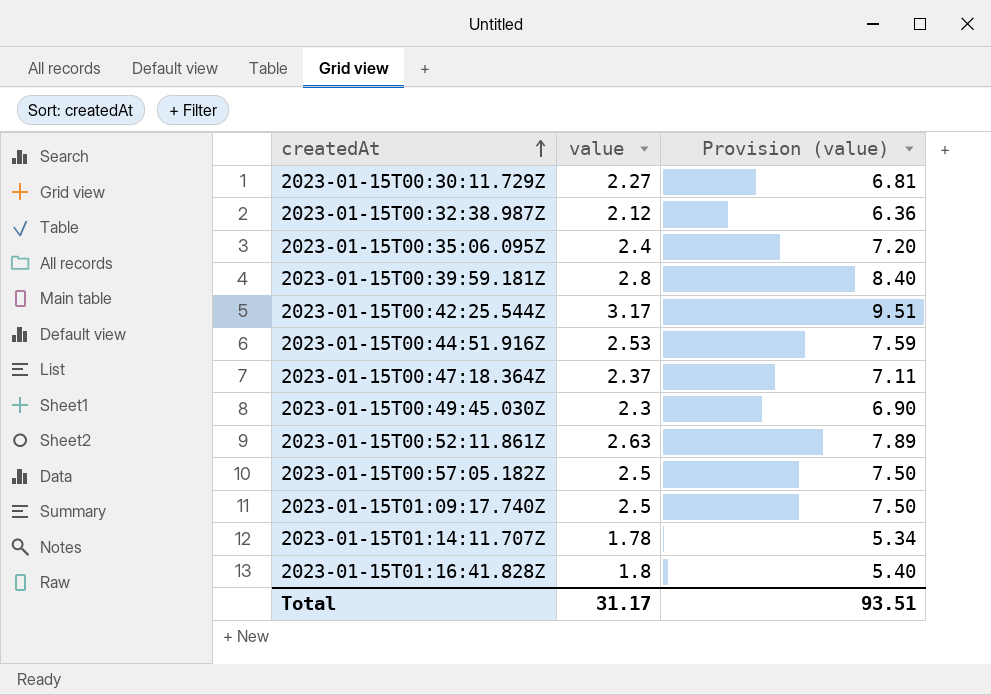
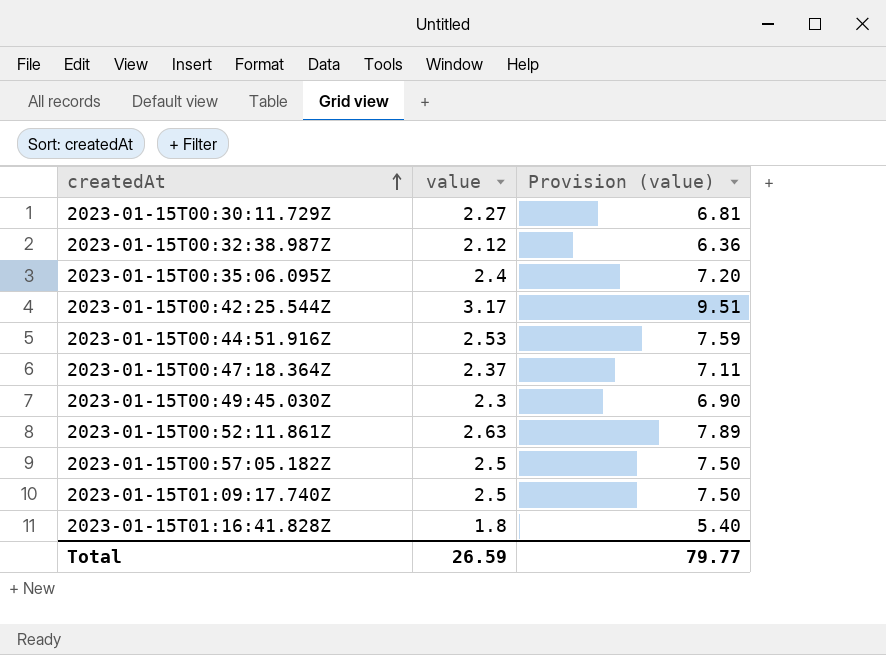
row 2023-01-15T00:39:59.181Z: 2.8 | 8.40 -> none
row 2023-01-15T01:14:11.707Z: 1.78 | 5.34 -> none
Total | value: 31.17 -> 26.59
Total | Provision (value): 93.51 -> 79.77

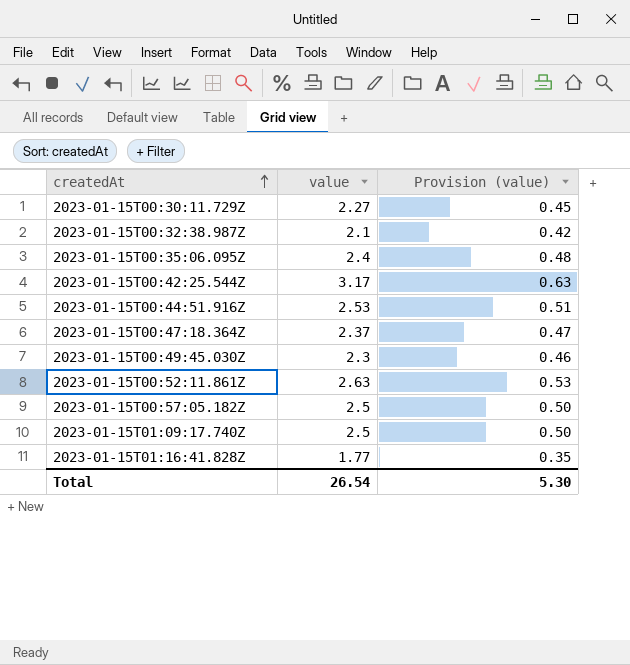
column Provision (value) | formula: [value] * 3 -> [value] * 0.2
2023-01-15T00:32:38.987Z | value: 2.12 -> 2.1
2023-01-15T01:16:41.828Z | value: 1.8 -> 1.77
Total | value: 26.59 -> 26.54
Total | Provision (value): 79.77 -> 5.30

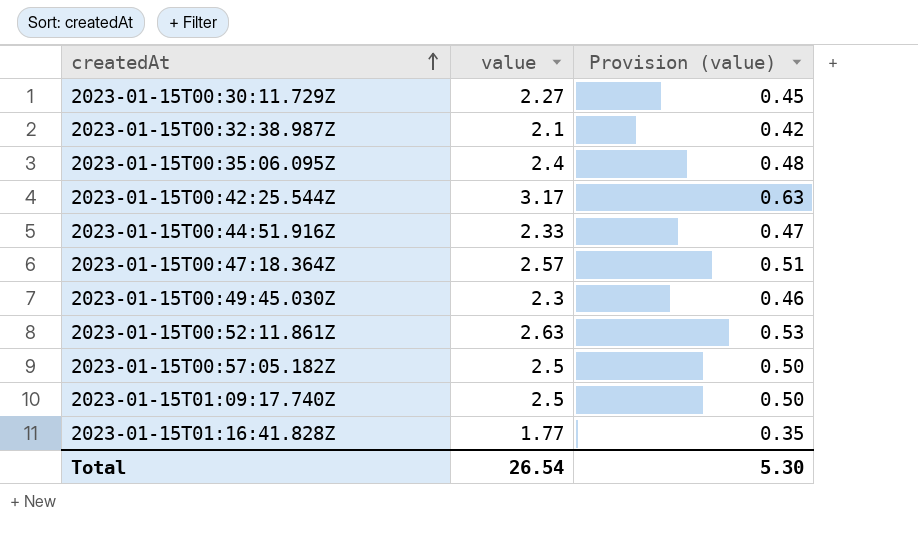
2023-01-15T00:44:51.916Z | value: 2.53 -> 2.33
2023-01-15T00:44:51.916Z | Provision (value): 0.51 -> 0.47
2023-01-15T00:47:18.364Z | value: 2.37 -> 2.57
2023-01-15T00:47:18.364Z | Provision (value): 0.47 -> 0.51

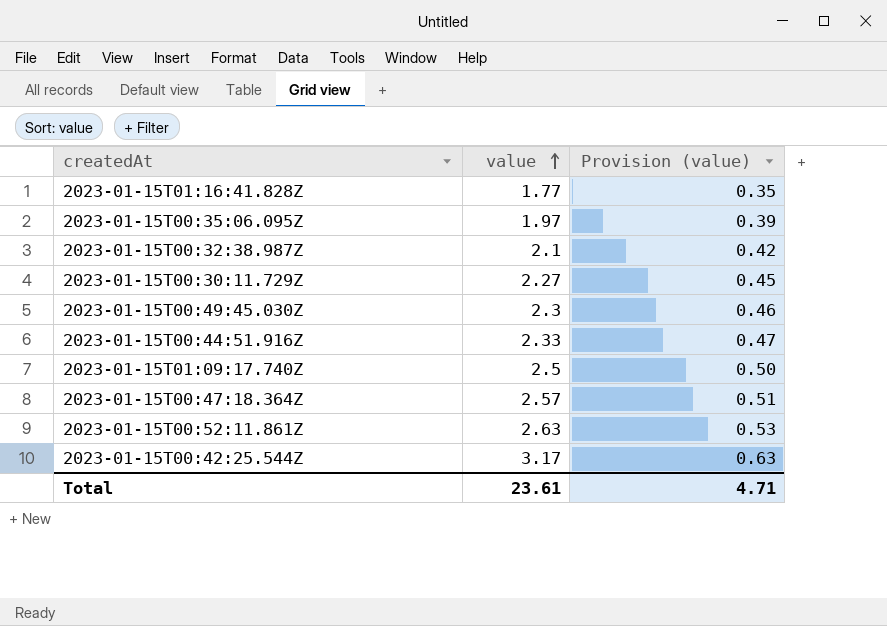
row order: createdAt ascending -> value ascending
row 2023-01-15T00:57:05.182Z: 2.5 | 0.50 -> none
2023-01-15T00:35:06.095Z | value: 2.4 -> 1.97
2023-01-15T00:35:06.095Z | Provision (value): 0.48 -> 0.39
Total | value: 26.54 -> 23.61
Total | Provision (value): 5.30 -> 4.71

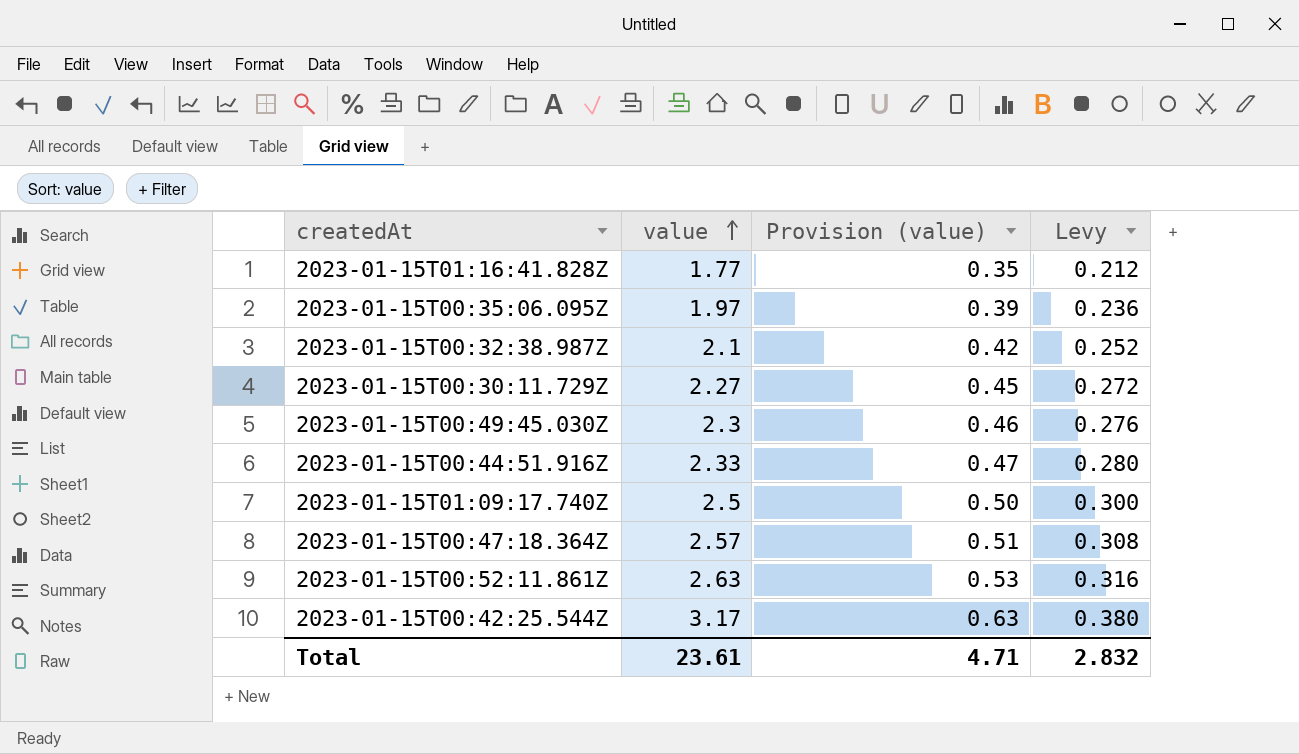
column Levy | formula: none -> [value] * 0.12

